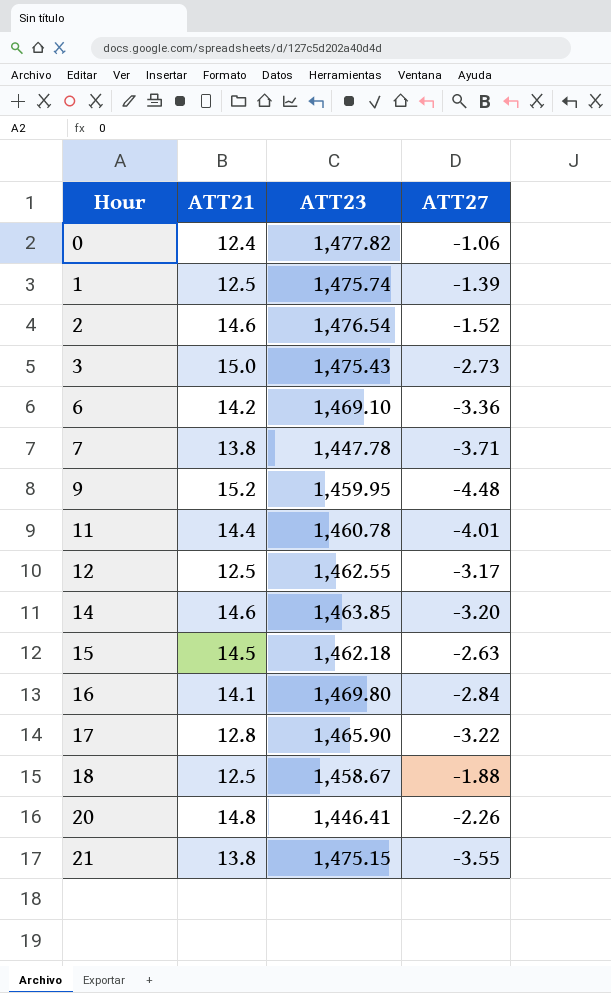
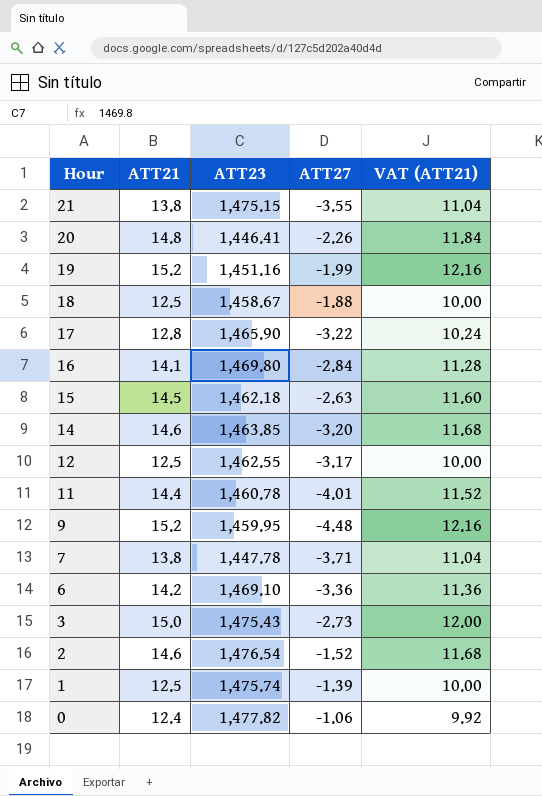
row order: Hour ascending -> Hour descending
column VAT (ATT21) | formula: none -> [ATT21] * 0.8
row 19: none -> 15.2 | 1,451.16 | -1.99 | 12.16

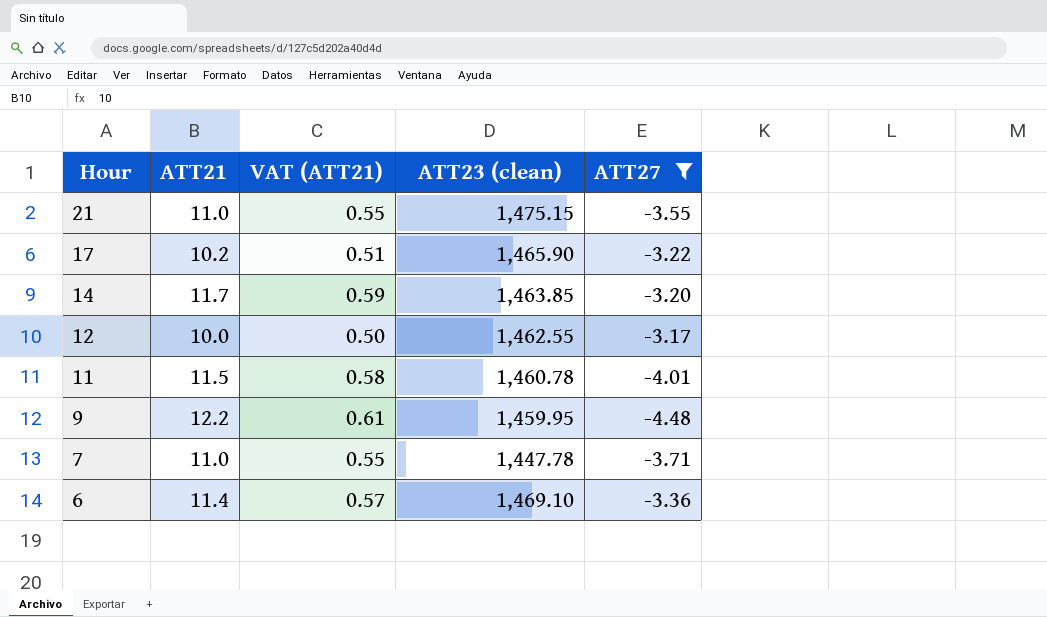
filter: none -> ATT27 <= -3.17
column VAT (ATT21) | formula: [ATT21] * 0.8 -> [ATT21] * 0.05
column VAT (ATT21) | position: 5 -> 3
column name: ATT23 -> ATT23 (clean)
21 | ATT21: 13.8 -> 11.0
17 | ATT21: 12.8 -> 10.2
14 | ATT21: 14.6 -> 11.7
12 | ATT21: 12.5 -> 10.0
11 | ATT21: 14.4 -> 11.5
9 | ATT21: 15.2 -> 12.2
7 | ATT21: 13.8 -> 11.0
6 | ATT21: 14.2 -> 11.4

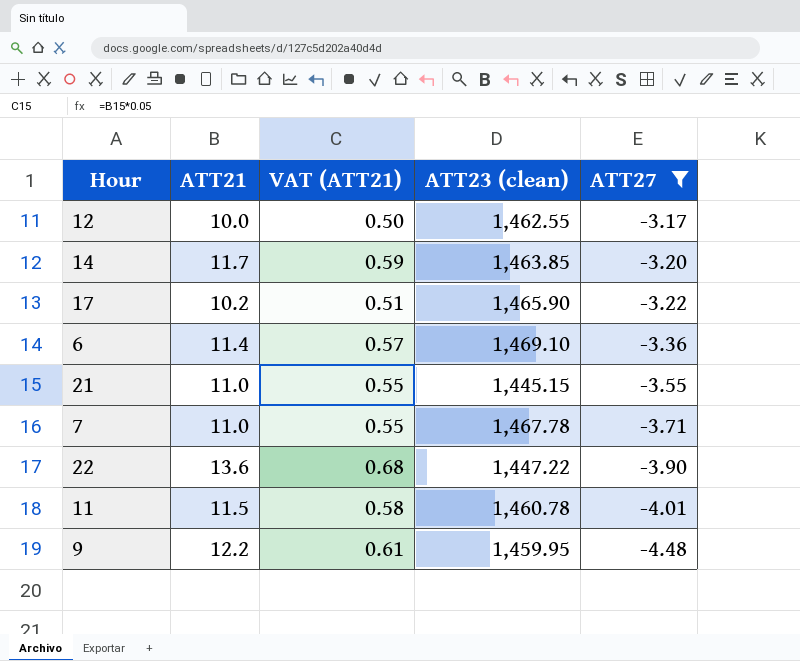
row order: Hour descending -> ATT27 descending
21 | ATT23 (clean): 1,475.15 -> 1,445.15
7 | ATT23 (clean): 1,447.78 -> 1,467.78
row 22: none -> 13.6 | 0.68 | 1,447.22 | -3.90

